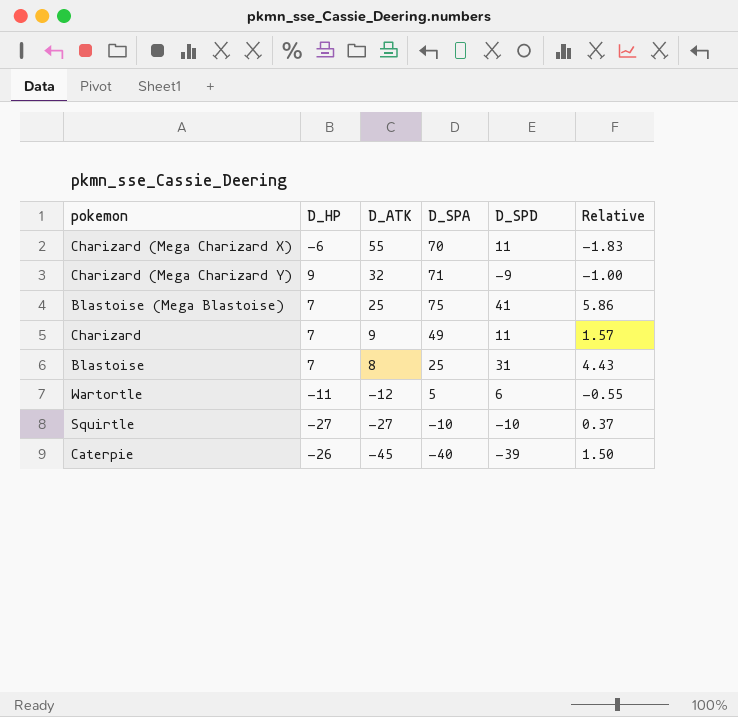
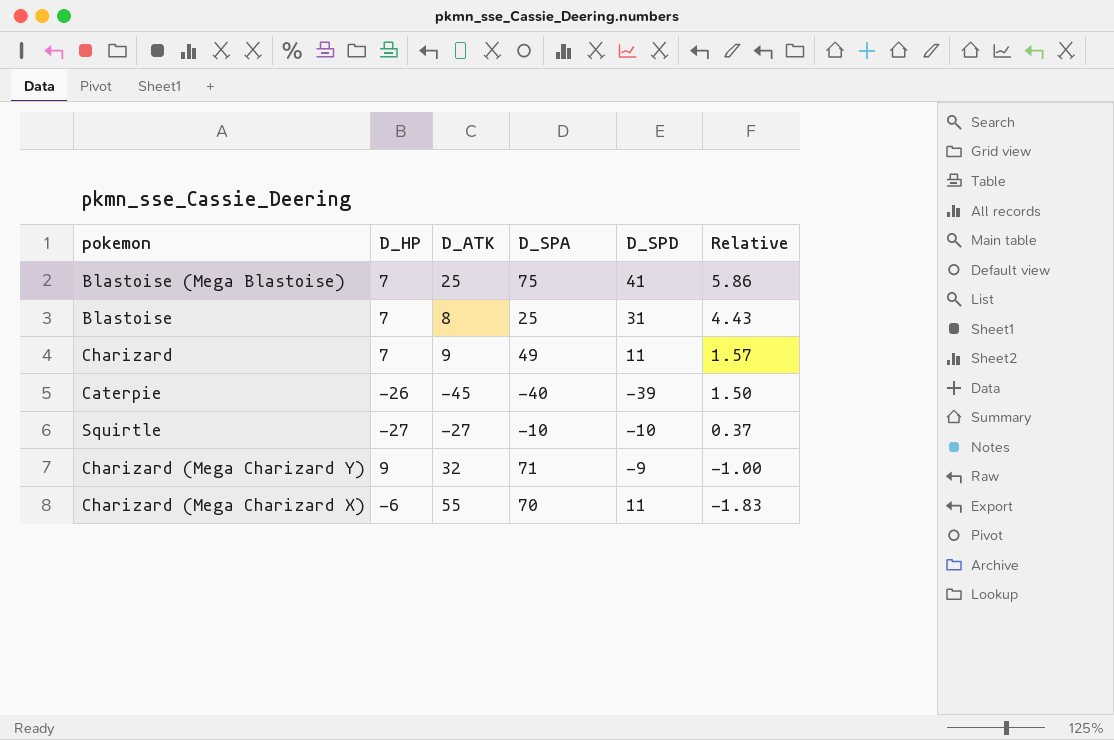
row order: D_ATK descending -> Relative descending
row Wartortle: -11 | -12 | 5 | 6 | -0.55 -> none

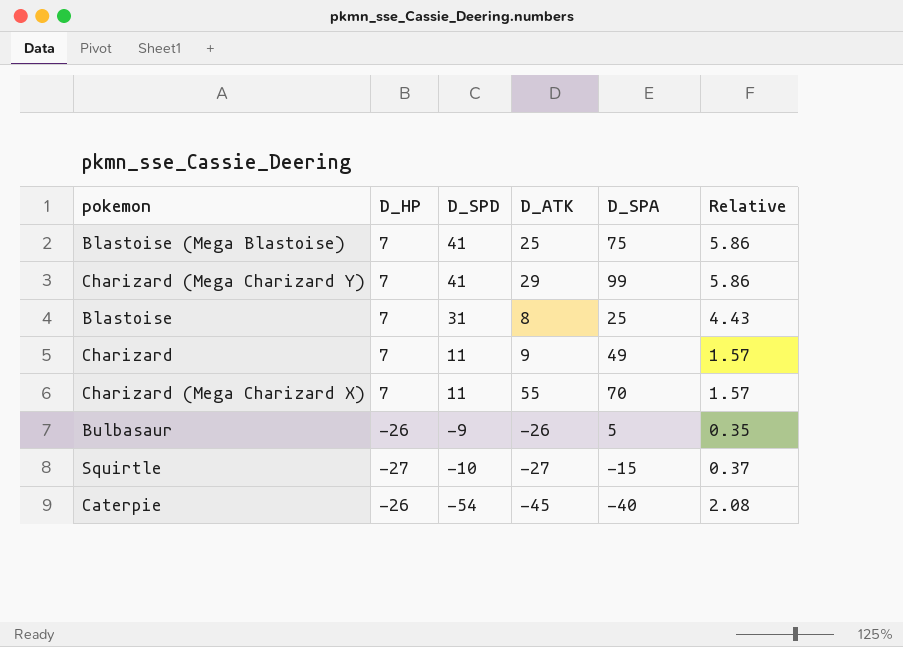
row order: Relative descending -> D_SPD descending
column D_SPD | position: 5 -> 3
Charizard (Mega Charizard Y) | D_HP: 9 -> 7
Charizard (Mega Charizard Y) | D_SPD: -9 -> 41
Charizard (Mega Charizard Y) | D_ATK: 32 -> 29
Charizard (Mega Charizard Y) | D_SPA: 71 -> 99
Charizard (Mega Charizard Y) | Relative: -1.00 -> 5.86
Charizard (Mega Charizard X) | D_HP: -6 -> 7
Charizard (Mega Charizard X) | Relative: -1.83 -> 1.57
row Bulbasaur: none -> -26 | -9 | -26 | 5 | 0.35
Squirtle | D_SPA: -10 -> -15
Caterpie | D_SPD: -39 -> -54
Caterpie | Relative: 1.50 -> 2.08

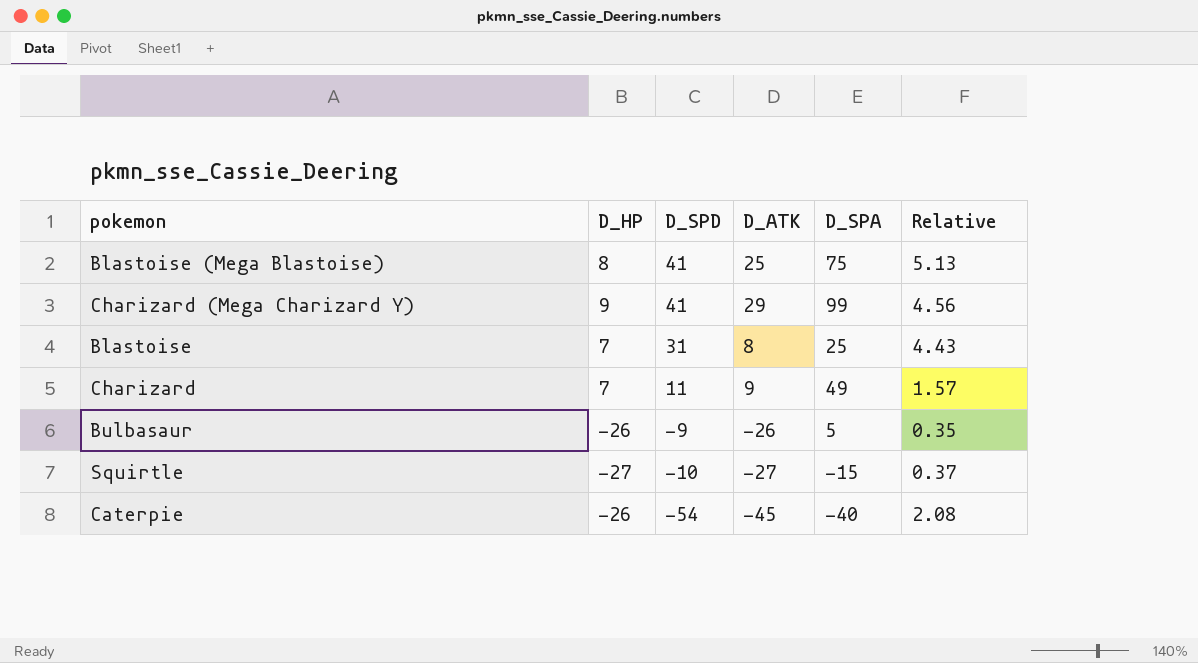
row Charizard (Mega Charizard X): 7 | 11 | 55 | 70 | 1.57 -> none
Blastoise (Mega Blastoise) | D_HP: 7 -> 8
Blastoise (Mega Blastoise) | Relative: 5.86 -> 5.13
Charizard (Mega Charizard Y) | D_HP: 7 -> 9
Charizard (Mega Charizard Y) | Relative: 5.86 -> 4.56

